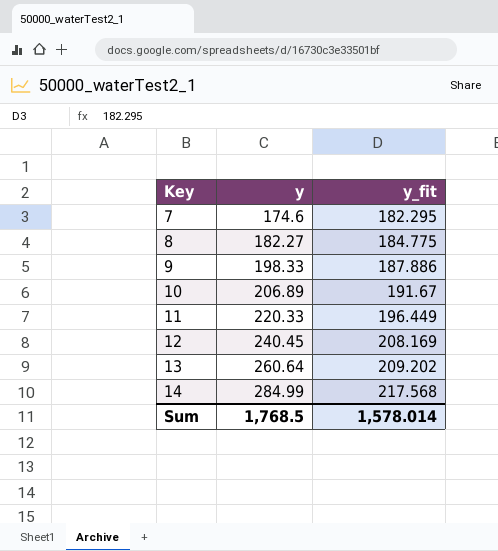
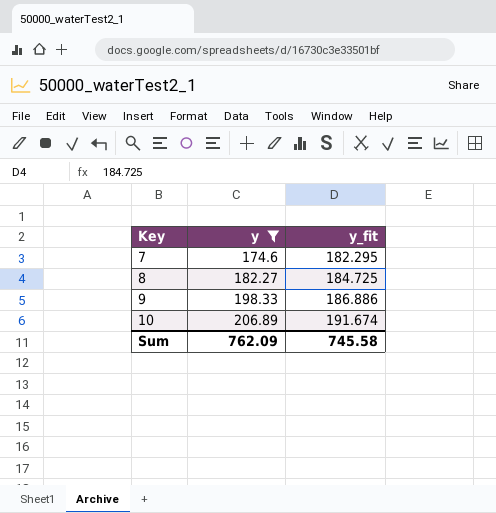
filter: none -> y <= 206.89
8 | y_fit: 184.775 -> 184.725
9 | y_fit: 187.886 -> 186.886
10 | y_fit: 191.67 -> 191.674
Sum | y: 1,768.5 -> 762.09
Sum | y_fit: 1,578.014 -> 745.58

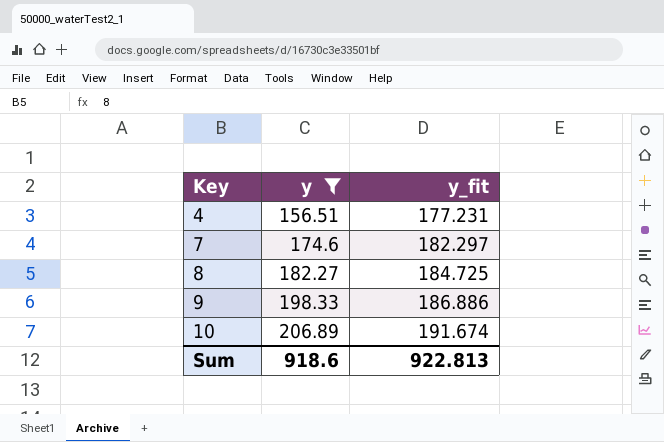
row 4: none -> 156.51 | 177.231
7 | y_fit: 182.295 -> 182.297
Sum | y: 762.09 -> 918.6
Sum | y_fit: 745.58 -> 922.813

